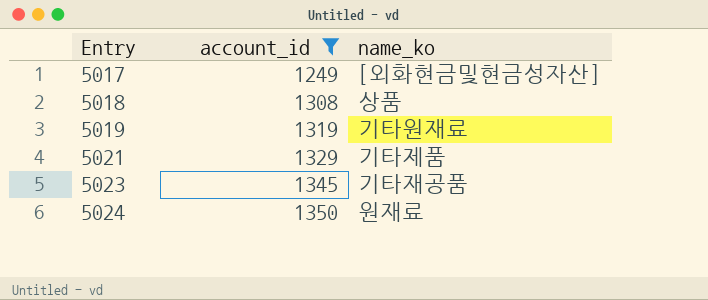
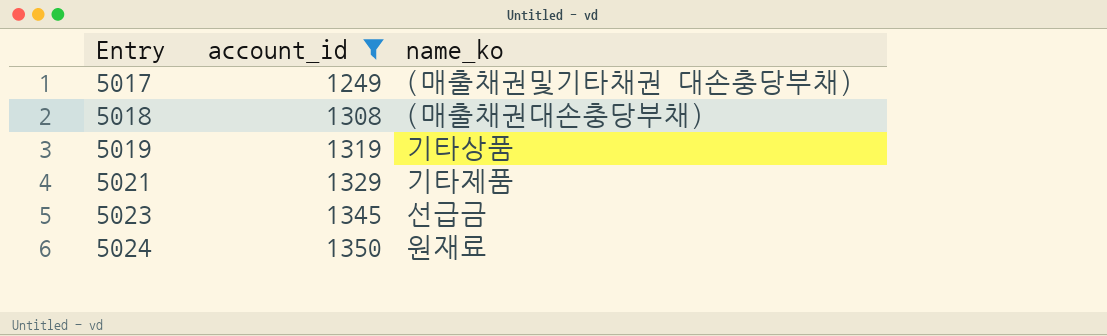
5017 | name_ko: [외화현금및현금성자산] -> (매출채권및기타채권 대손충당부채)
5018 | name_ko: 상품 -> (매출채권대손충당부채)
5019 | name_ko: 기타원재료 -> 기타상품
5023 | name_ko: 기타재공품 -> 선급금

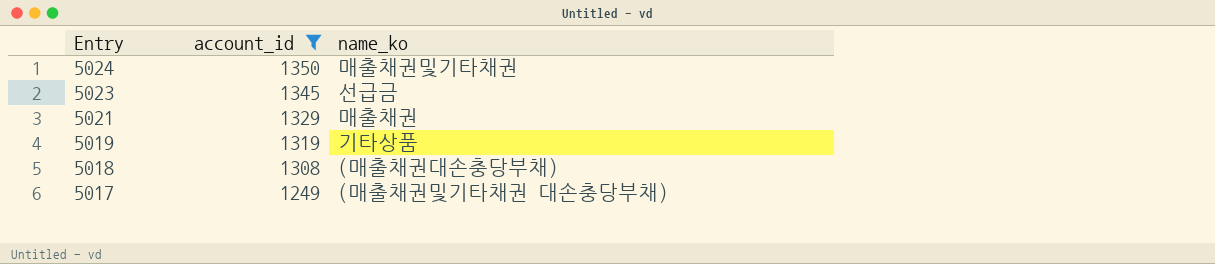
row order: Entry ascending -> Entry descending
5024 | name_ko: 원재료 -> 매출채권및기타채권
5021 | name_ko: 기타제품 -> 매출채권

